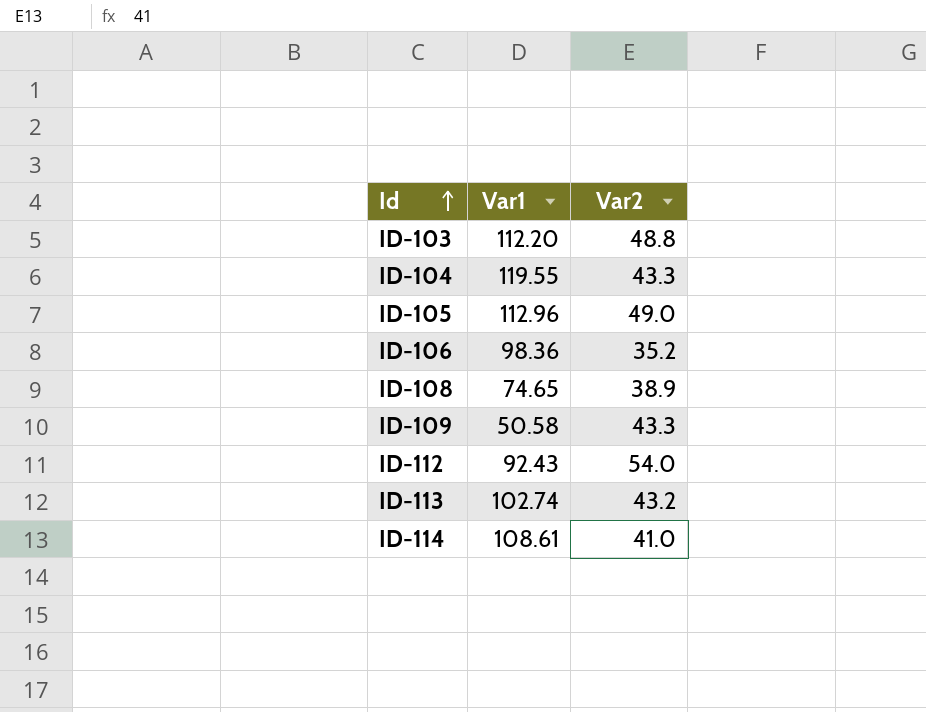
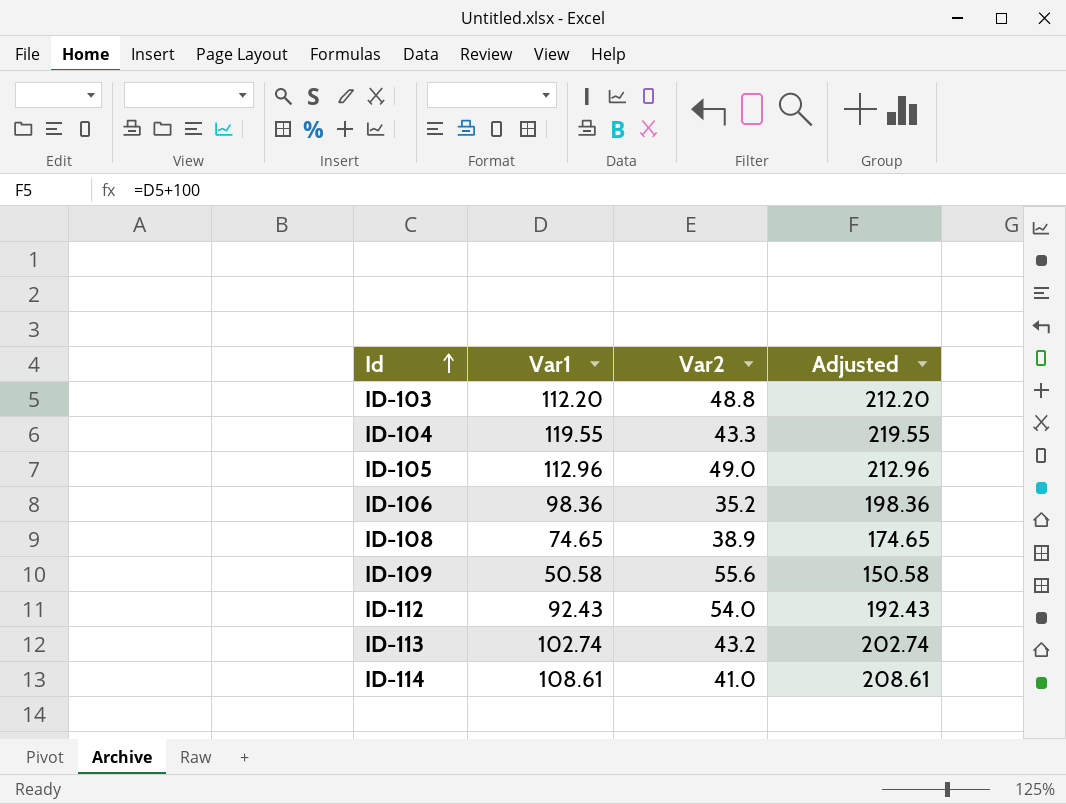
column Adjusted | formula: none -> [Var1] + 100
ID-109 | Var2: 43.3 -> 55.6

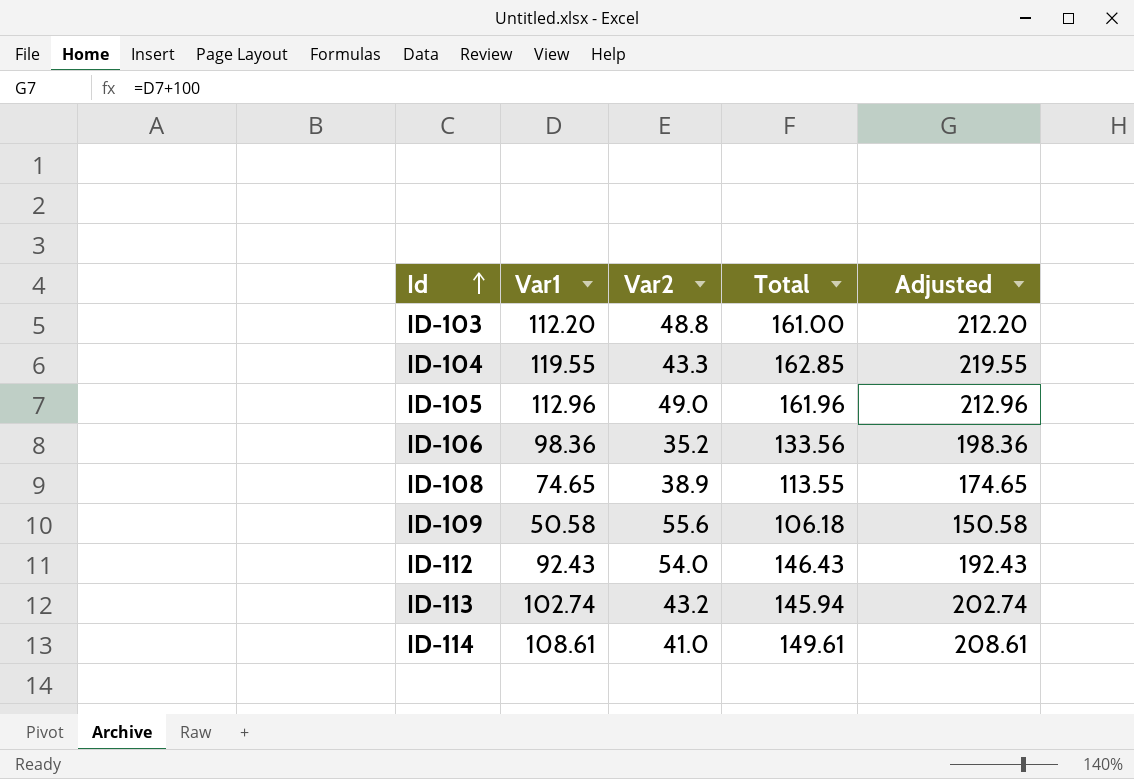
column Total | formula: none -> [Var1] + [Var2]

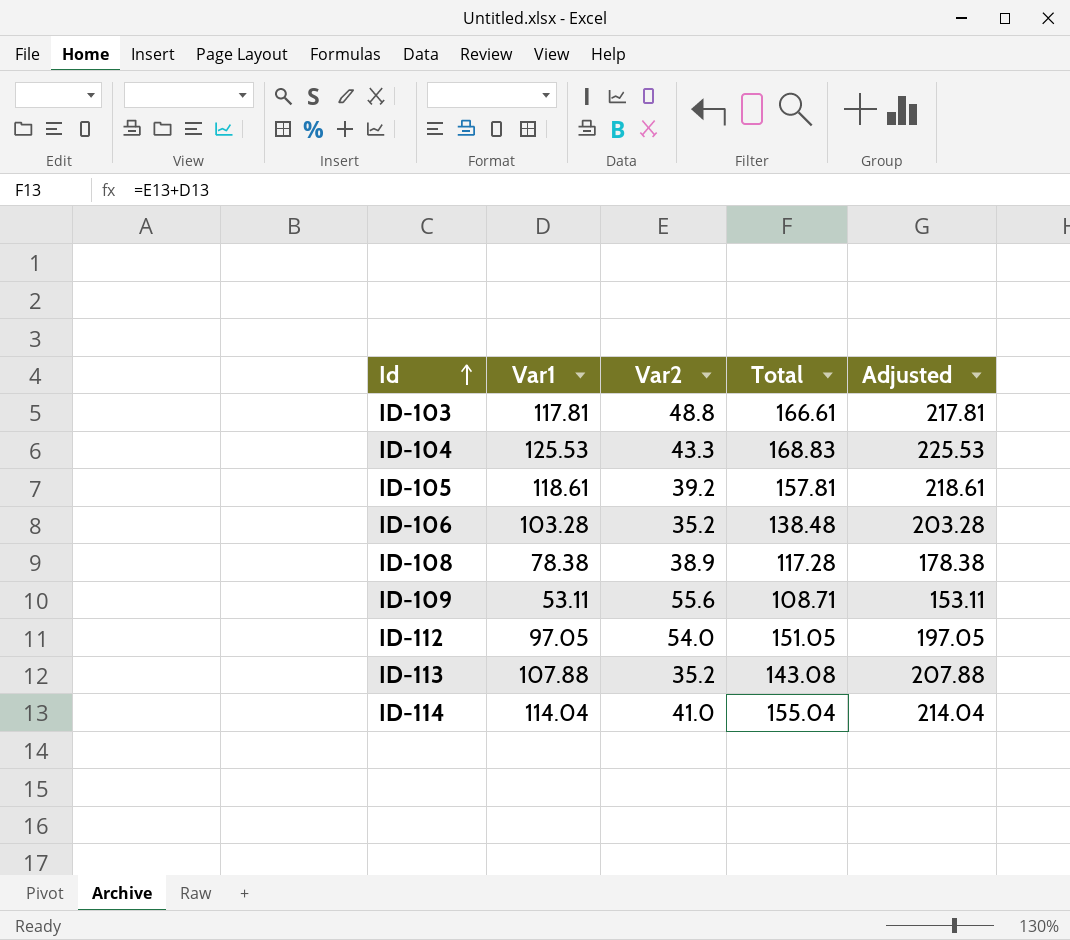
ID-103 | Var1: 112.20 -> 117.81
ID-103 | Total: 161.00 -> 166.61
ID-103 | Adjusted: 212.20 -> 217.81
ID-104 | Var1: 119.55 -> 125.53
ID-104 | Total: 162.85 -> 168.83
ID-104 | Adjusted: 219.55 -> 225.53
ID-105 | Var1: 112.96 -> 118.61
ID-105 | Var2: 49.0 -> 39.2
ID-105 | Total: 161.96 -> 157.81
ID-105 | Adjusted: 212.96 -> 218.61
ID-106 | Var1: 98.36 -> 103.28
ID-106 | Total: 133.56 -> 138.48
ID-106 | Adjusted: 198.36 -> 203.28
ID-108 | Var1: 74.65 -> 78.38
ID-108 | Total: 113.55 -> 117.28
ID-108 | Adjusted: 174.65 -> 178.38
ID-109 | Var1: 50.58 -> 53.11
ID-109 | Total: 106.18 -> 108.71
ID-109 | Adjusted: 150.58 -> 153.11
ID-112 | Var1: 92.43 -> 97.05
ID-112 | Total: 146.43 -> 151.05
ID-112 | Adjusted: 192.43 -> 197.05
ID-113 | Var1: 102.74 -> 107.88
ID-113 | Var2: 43.2 -> 35.2
ID-113 | Total: 145.94 -> 143.08
ID-113 | Adjusted: 202.74 -> 207.88
ID-114 | Var1: 108.61 -> 114.04
ID-114 | Total: 149.61 -> 155.04
ID-114 | Adjusted: 208.61 -> 214.04

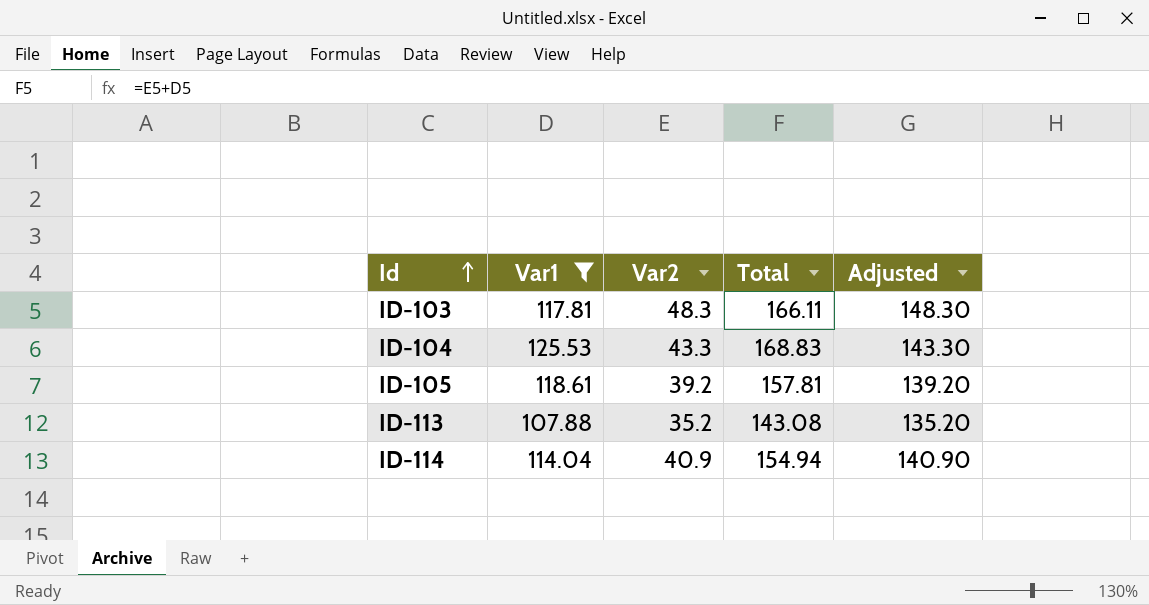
filter: none -> Var1 >= 107.88
column Adjusted | formula: [Var1] + 100 -> [Var2] + 100
ID-103 | Var2: 48.8 -> 48.3
ID-103 | Total: 166.61 -> 166.11
ID-114 | Var2: 41.0 -> 40.9
ID-114 | Total: 155.04 -> 154.94

